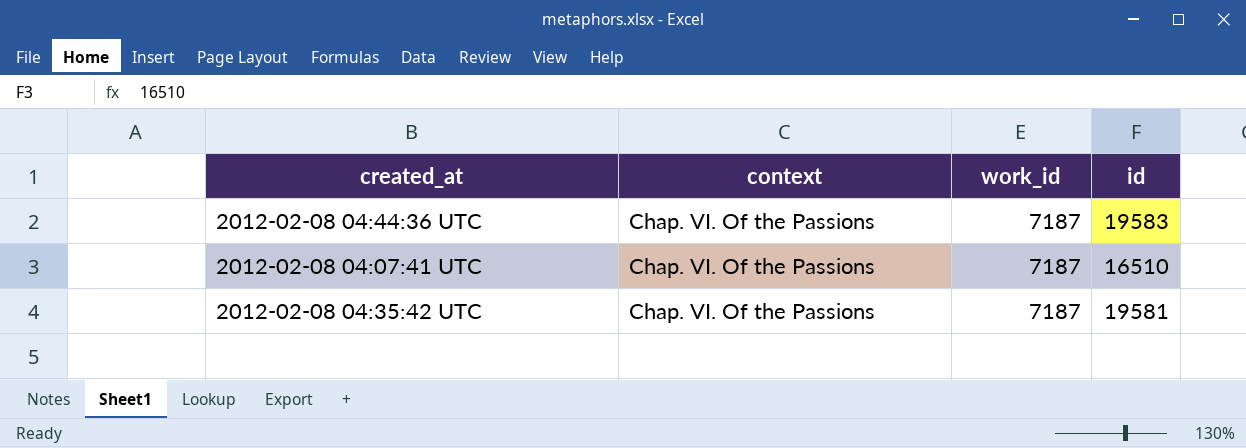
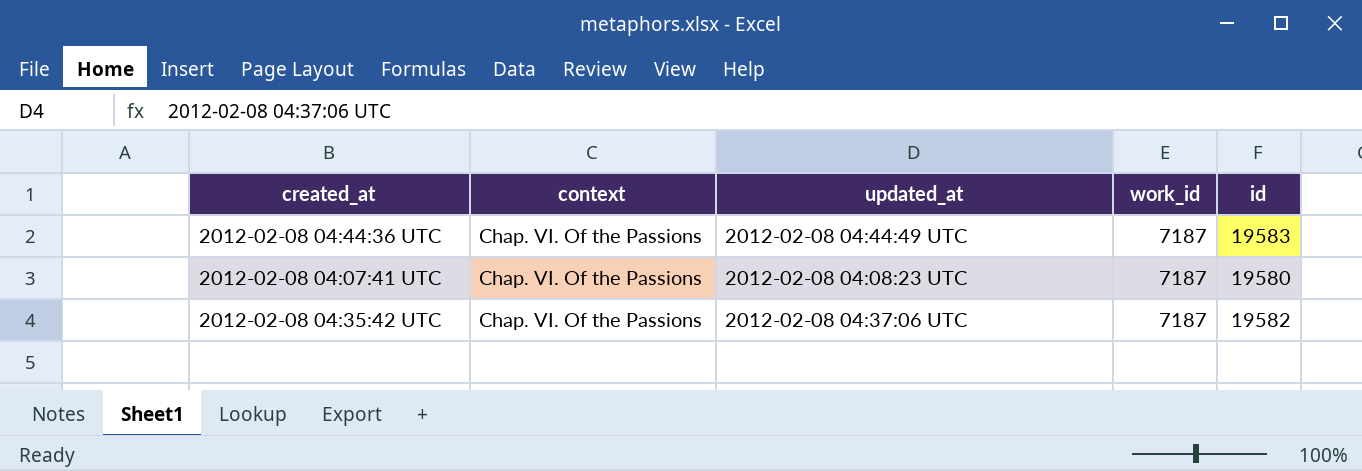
column updated_at | position: none -> 3
2012-02-08 04:07:41 UTC | id: 16510 -> 19580
2012-02-08 04:35:42 UTC | id: 19581 -> 19582

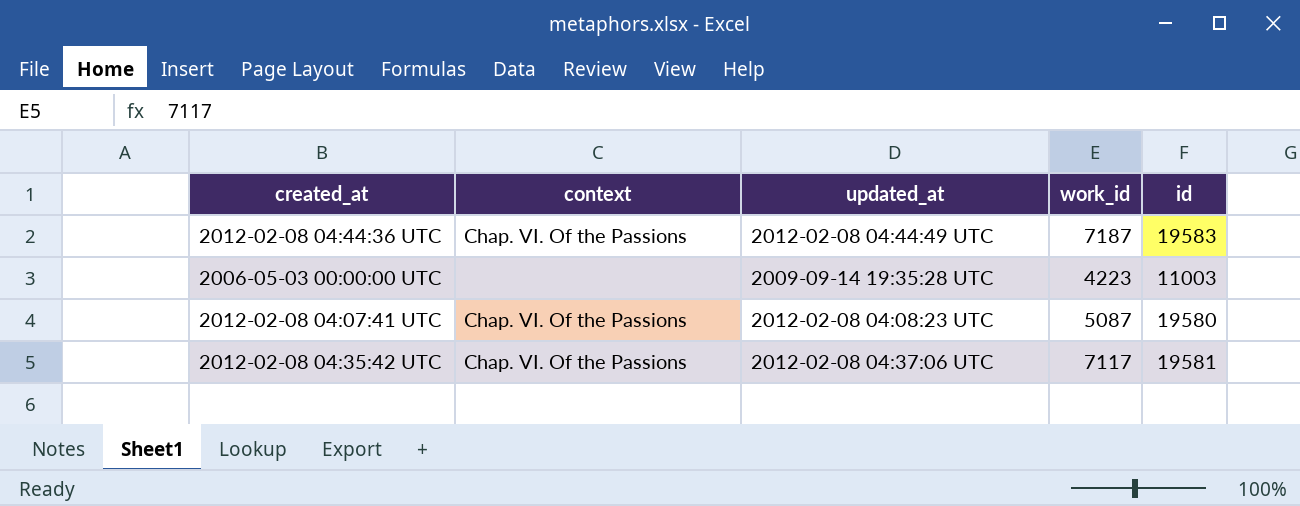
row 2006-05-03 00:00:00 UTC: none -> none | 2009-09-14 19:35:28 UTC | 4223 | 11003
2012-02-08 04:07:41 UTC | work_id: 7187 -> 5087
2012-02-08 04:35:42 UTC | work_id: 7187 -> 7117
2012-02-08 04:35:42 UTC | id: 19582 -> 19581

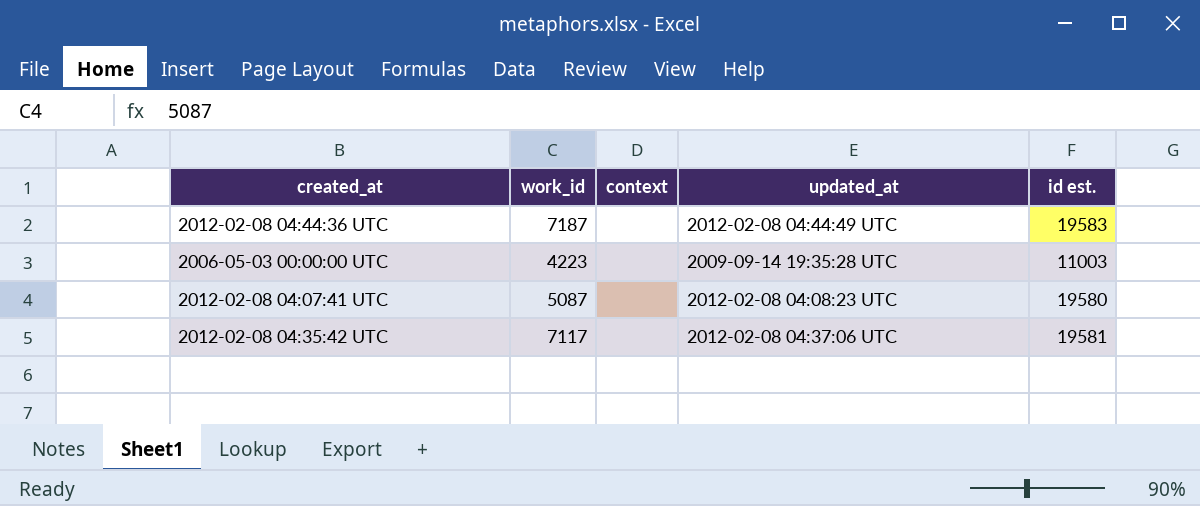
column work_id | position: 4 -> 2
column name: id -> id est.
2012-02-08 04:44:36 UTC | context: Chap. VI. Of the Passions -> none
2012-02-08 04:07:41 UTC | context: Chap. VI. Of the Passions -> none
2012-02-08 04:35:42 UTC | context: Chap. VI. Of the Passions -> none

